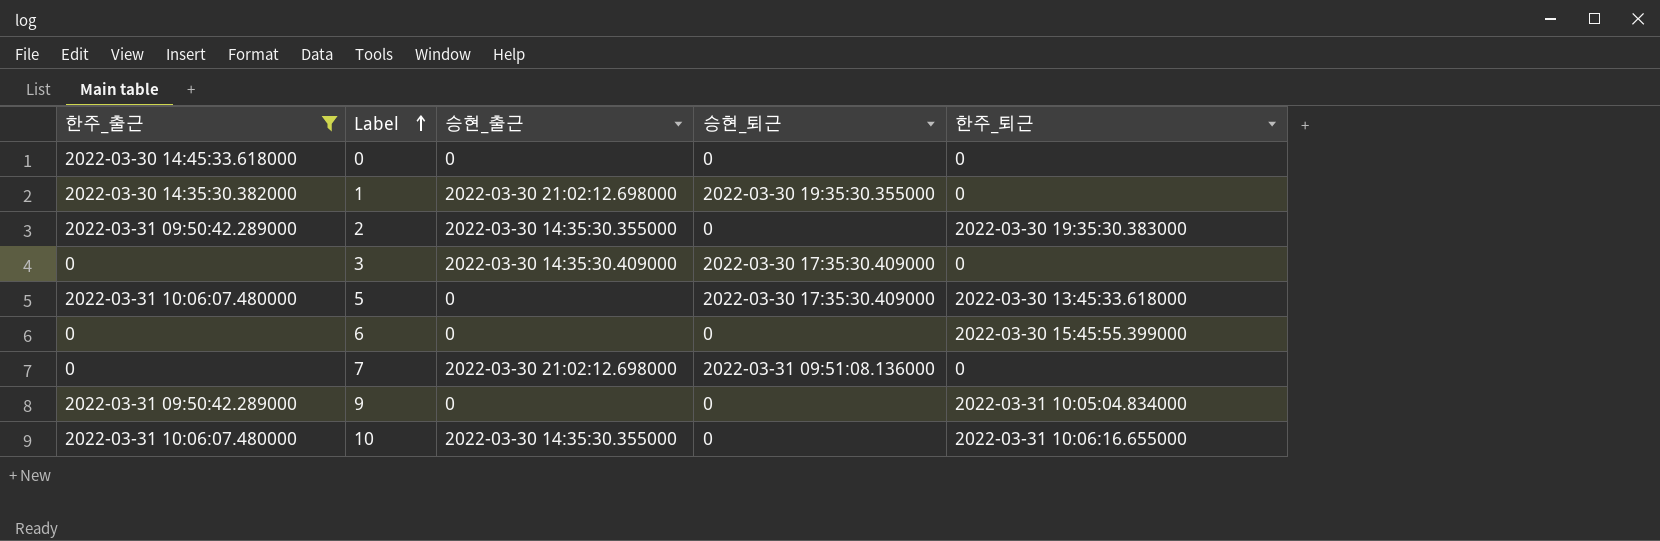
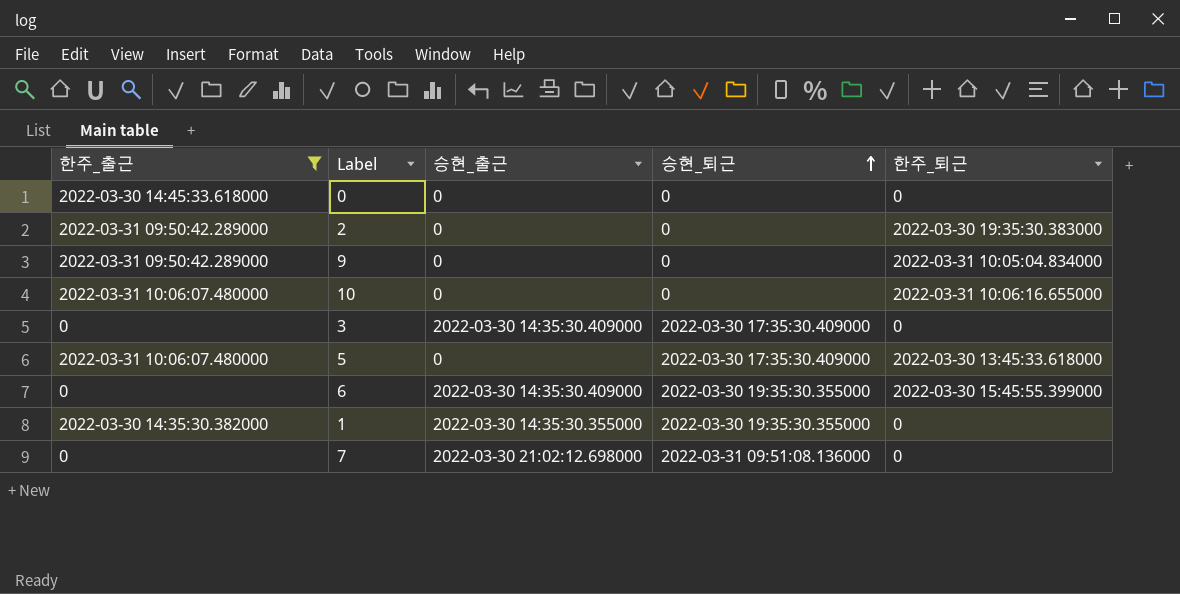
row order: Label ascending -> 승현_퇴근 ascending
2 | 승현_출근: 2022-03-30 14:35:30.355000 -> 0
10 | 승현_출근: 2022-03-30 14:35:30.355000 -> 0
6 | 승현_출근: 0 -> 2022-03-30 14:35:30.409000
6 | 승현_퇴근: 0 -> 2022-03-30 19:35:30.355000
1 | 승현_출근: 2022-03-30 21:02:12.698000 -> 2022-03-30 14:35:30.355000

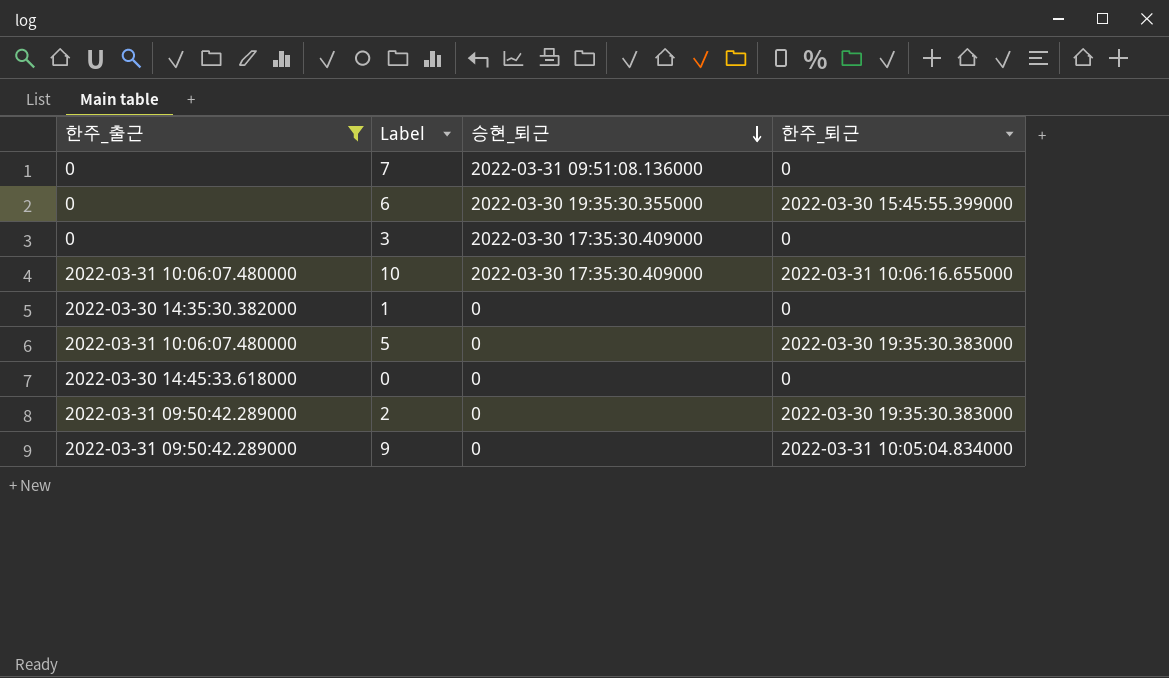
row order: 승현_퇴근 ascending -> 승현_퇴근 descending
column 승현_출근 | position: 3 -> none
10 | 승현_퇴근: 0 -> 2022-03-30 17:35:30.409000
1 | 승현_퇴근: 2022-03-30 19:35:30.355000 -> 0
5 | 승현_퇴근: 2022-03-30 17:35:30.409000 -> 0
5 | 한주_퇴근: 2022-03-30 13:45:33.618000 -> 2022-03-30 19:35:30.383000

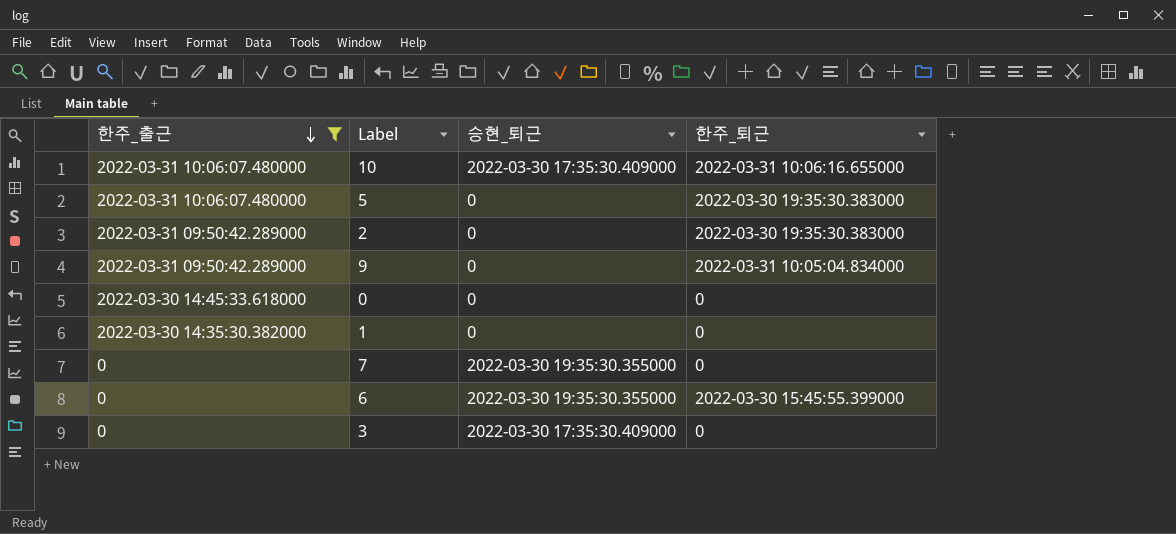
row order: 승현_퇴근 descending -> 한주_출근 descending
7 | 승현_퇴근: 2022-03-31 09:51:08.136000 -> 2022-03-30 19:35:30.355000

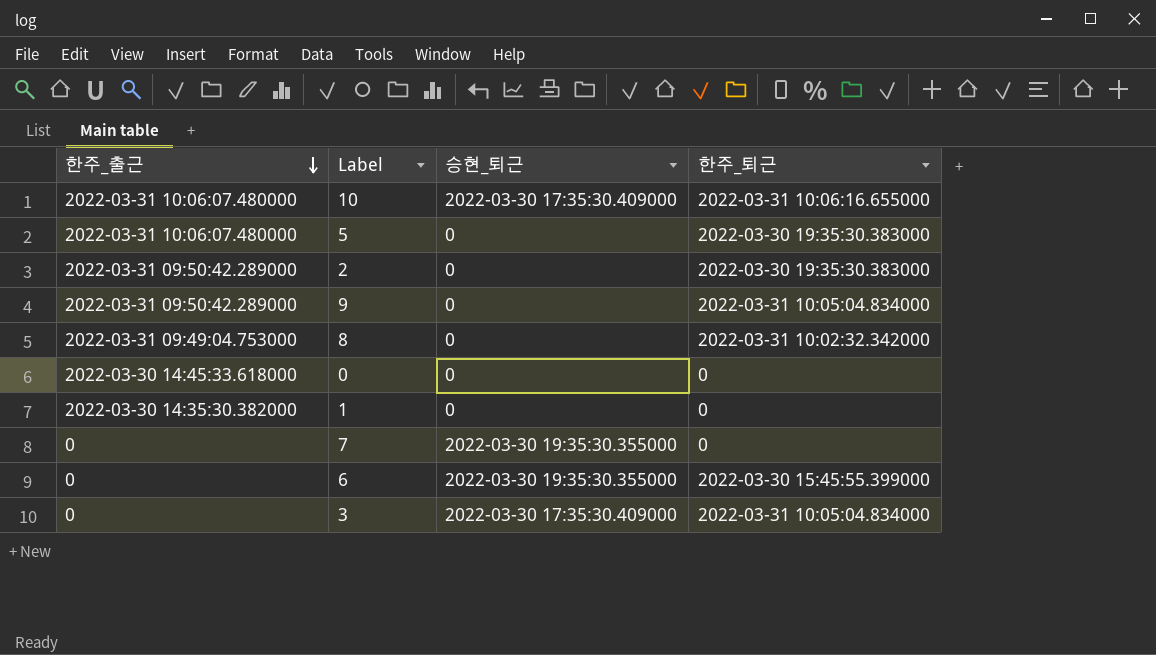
filter: 한주_출근 != 2022-03-31 09:49:04.753000 -> none
3 | 한주_퇴근: 0 -> 2022-03-31 10:05:04.834000

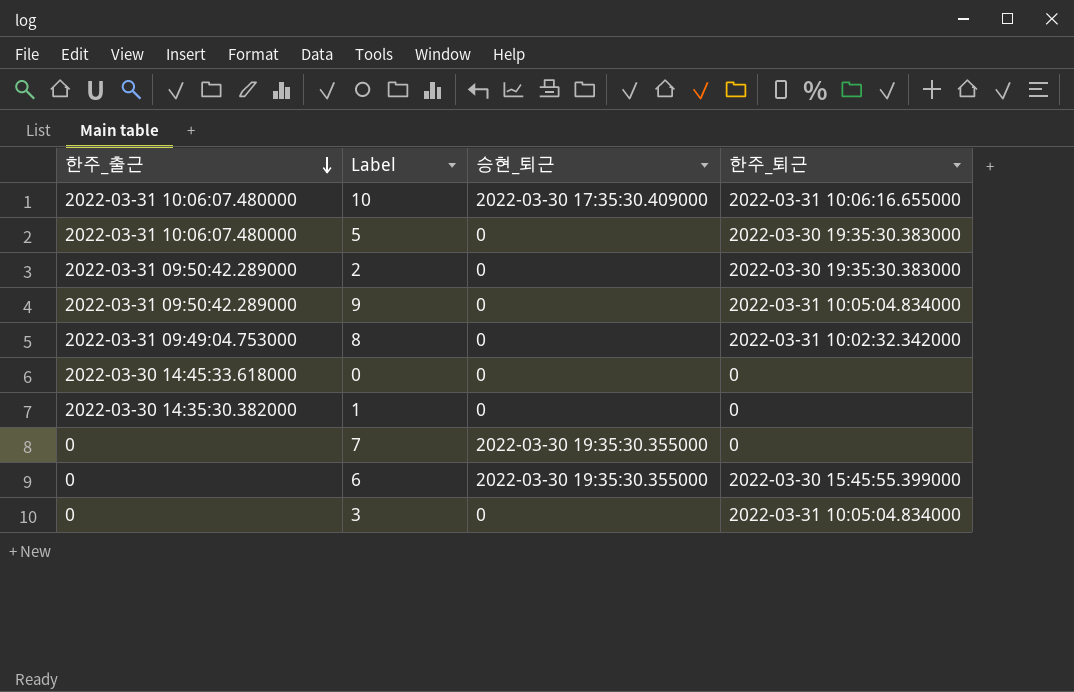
3 | 승현_퇴근: 2022-03-30 17:35:30.409000 -> 0

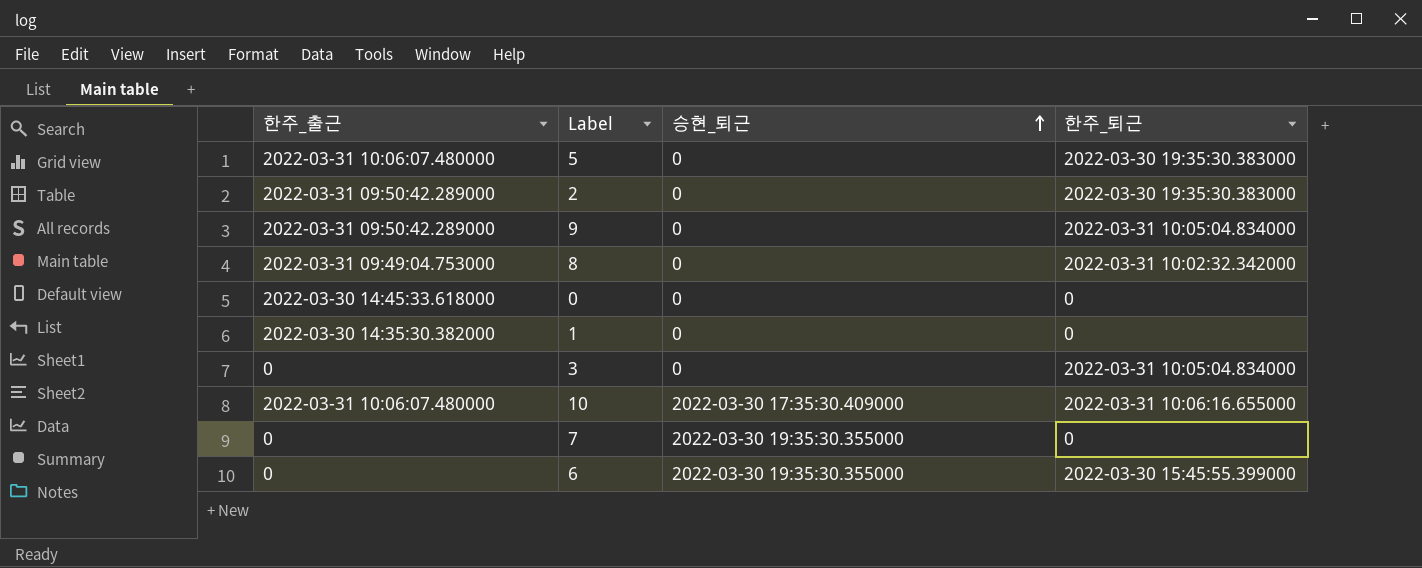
row order: 한주_출근 descending -> 승현_퇴근 ascending

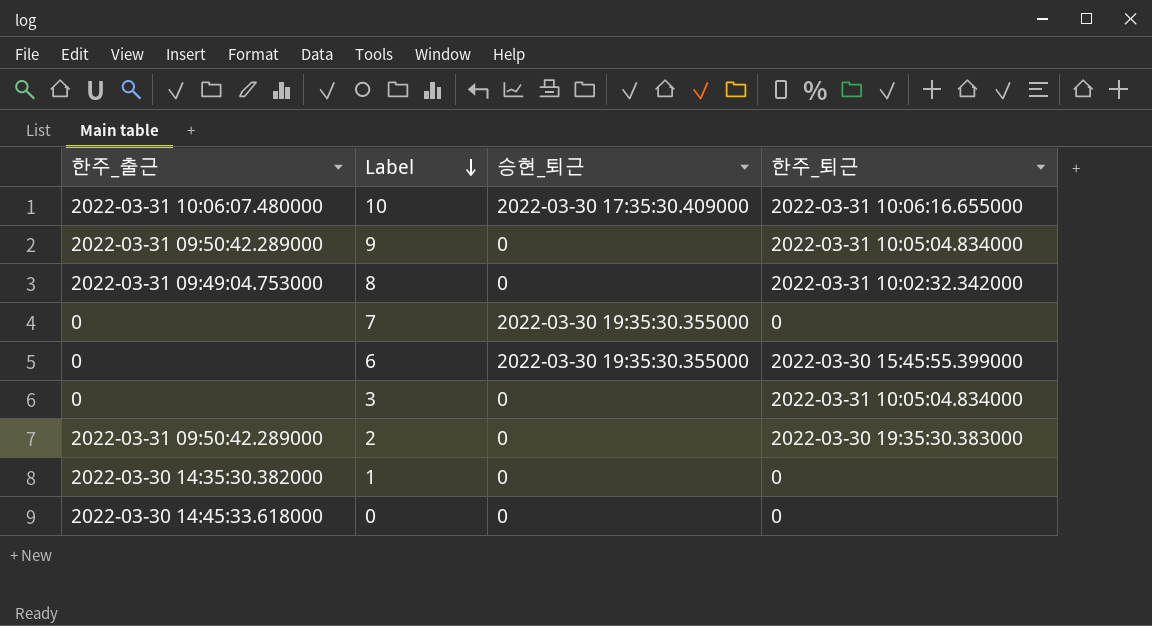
row order: 승현_퇴근 ascending -> Label descending
row 5: 2022-03-31 10:06:07.480000 | 0 | 2022-03-30 19:35:30.383000 -> none

